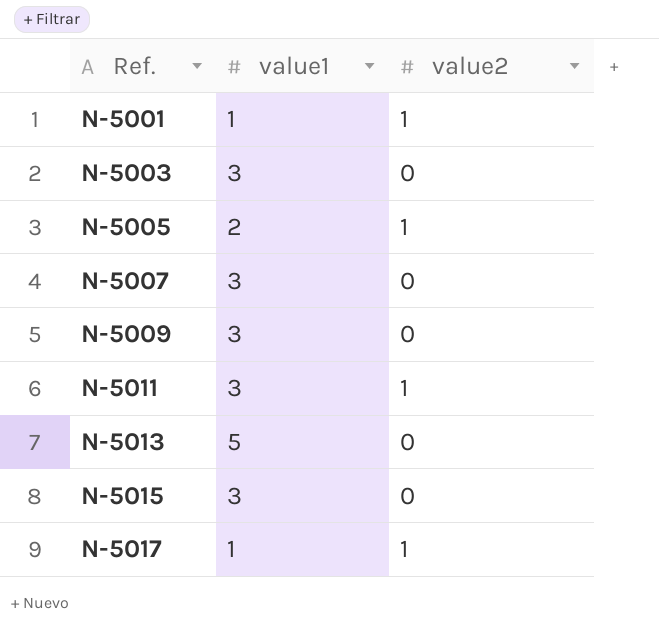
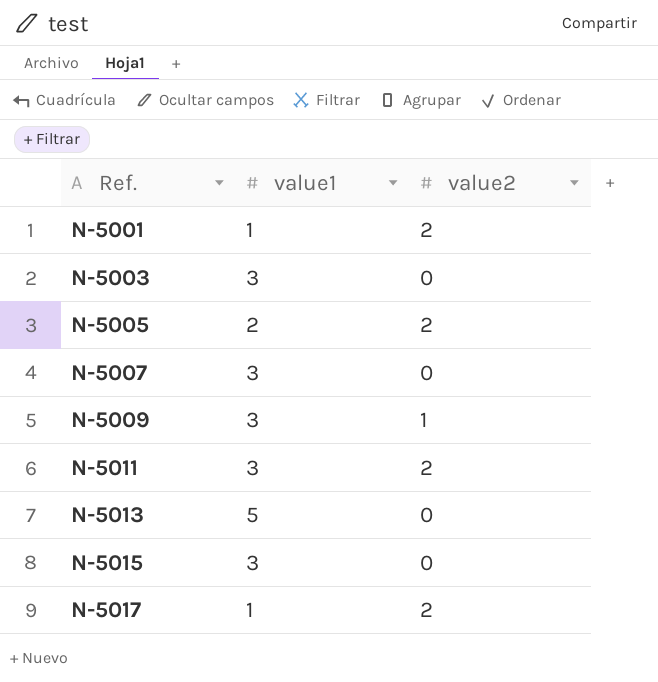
N-5001 | value2: 1 -> 2
N-5005 | value2: 1 -> 2
N-5009 | value2: 0 -> 1
N-5011 | value2: 1 -> 2
N-5017 | value2: 1 -> 2

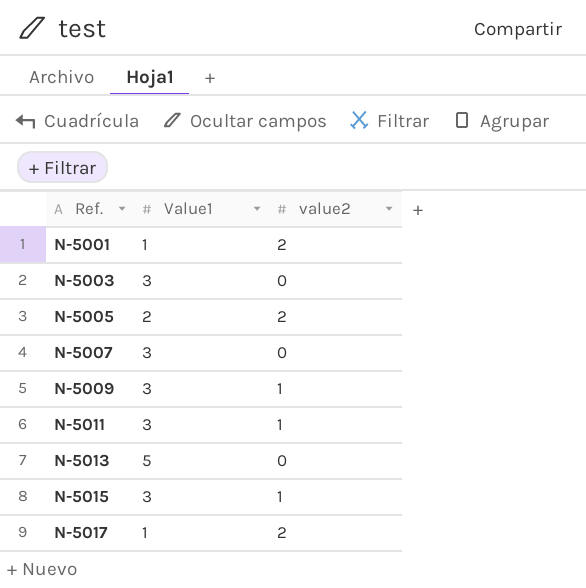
column name: value1 -> Value1
N-5011 | value2: 2 -> 1
N-5015 | value2: 0 -> 1

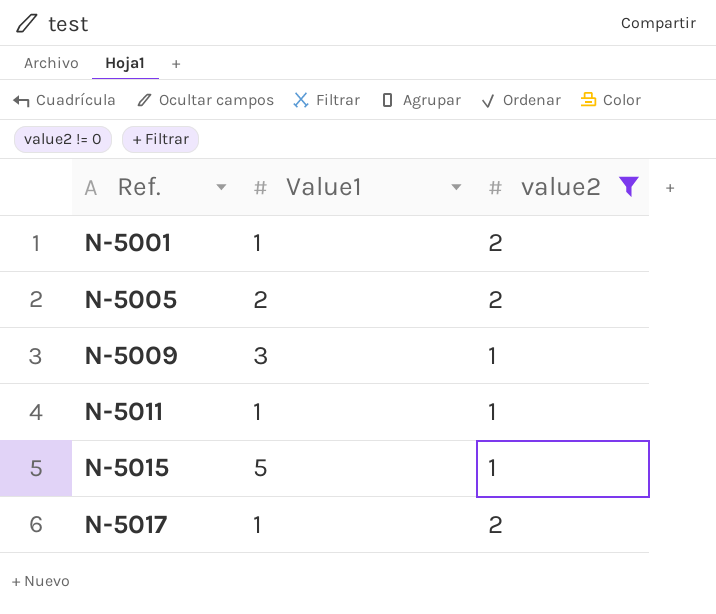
filter: none -> value2 != 0
N-5011 | Value1: 3 -> 1
N-5015 | Value1: 3 -> 5

